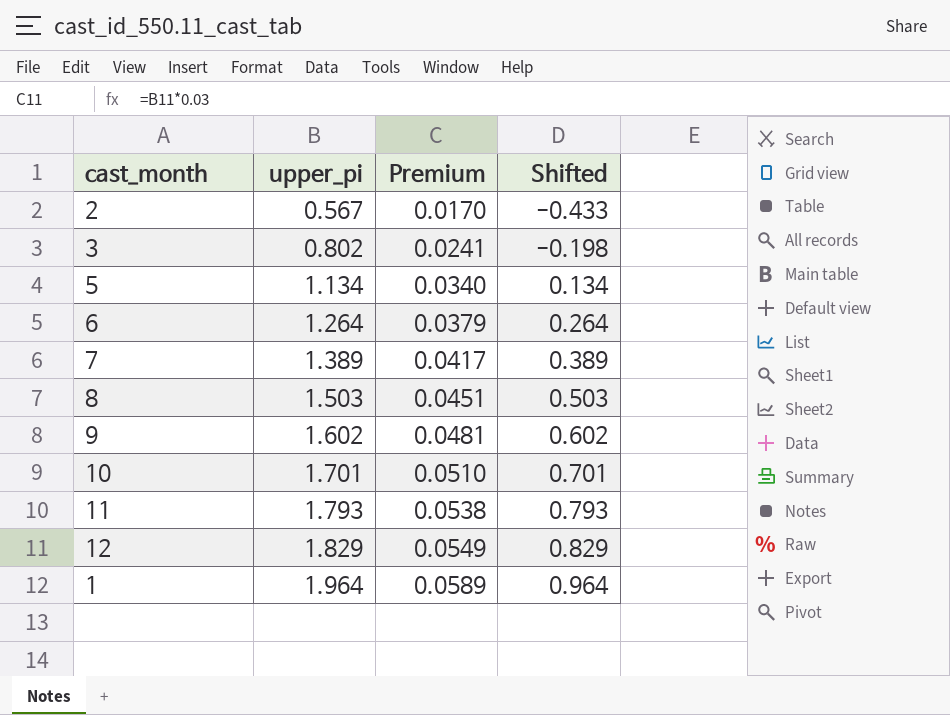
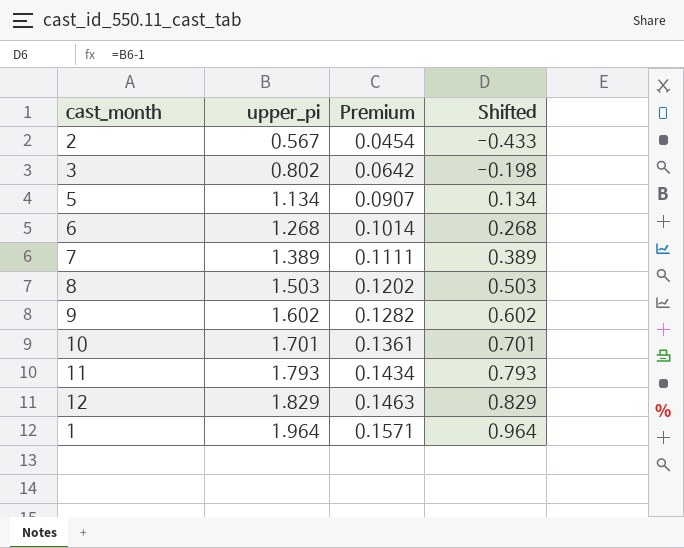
column Premium | formula: [upper_pi] * 0.03 -> [upper_pi] * 0.08
6 | upper_pi: 1.264 -> 1.268
6 | Shifted: 0.264 -> 0.268

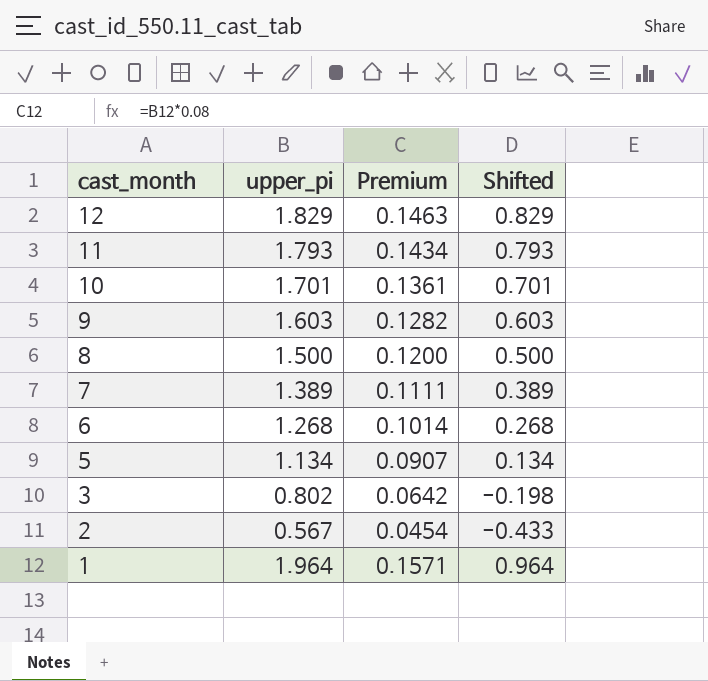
row order: upper_pi ascending -> cast_month descending
9 | upper_pi: 1.602 -> 1.603
9 | Shifted: 0.602 -> 0.603
8 | upper_pi: 1.503 -> 1.500
8 | Premium: 0.1202 -> 0.1200
8 | Shifted: 0.503 -> 0.500

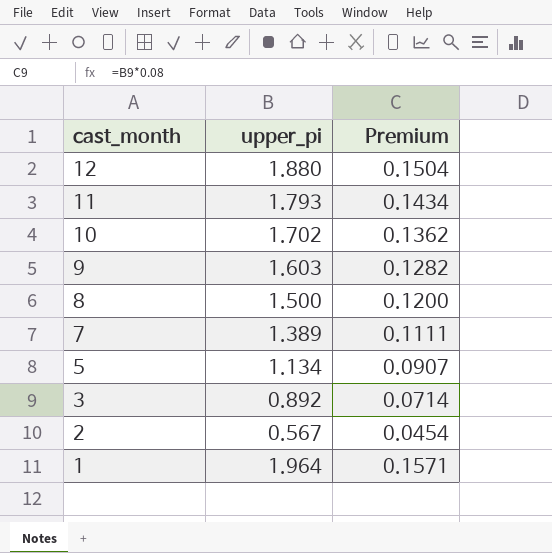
column Shifted | formula: [upper_pi] - 1 -> none
row 6: 1.268 | 0.1014 | 0.268 -> none
12 | upper_pi: 1.829 -> 1.880
12 | Premium: 0.1463 -> 0.1504
10 | upper_pi: 1.701 -> 1.702
10 | Premium: 0.1361 -> 0.1362
3 | upper_pi: 0.802 -> 0.892
3 | Premium: 0.0642 -> 0.0714

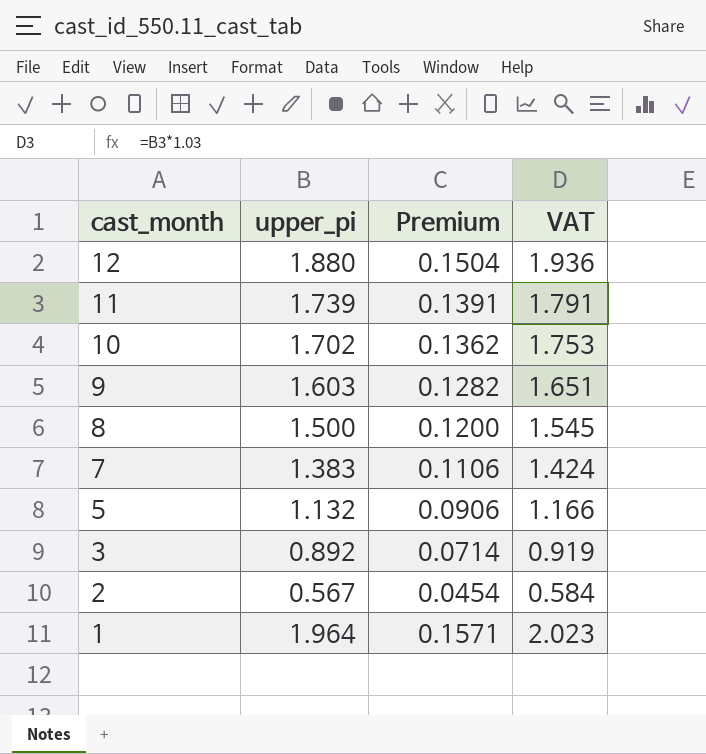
column VAT | formula: none -> [upper_pi] * 1.03
11 | upper_pi: 1.793 -> 1.739
11 | Premium: 0.1434 -> 0.1391
7 | upper_pi: 1.389 -> 1.383
7 | Premium: 0.1111 -> 0.1106
5 | upper_pi: 1.134 -> 1.132
5 | Premium: 0.0907 -> 0.0906

